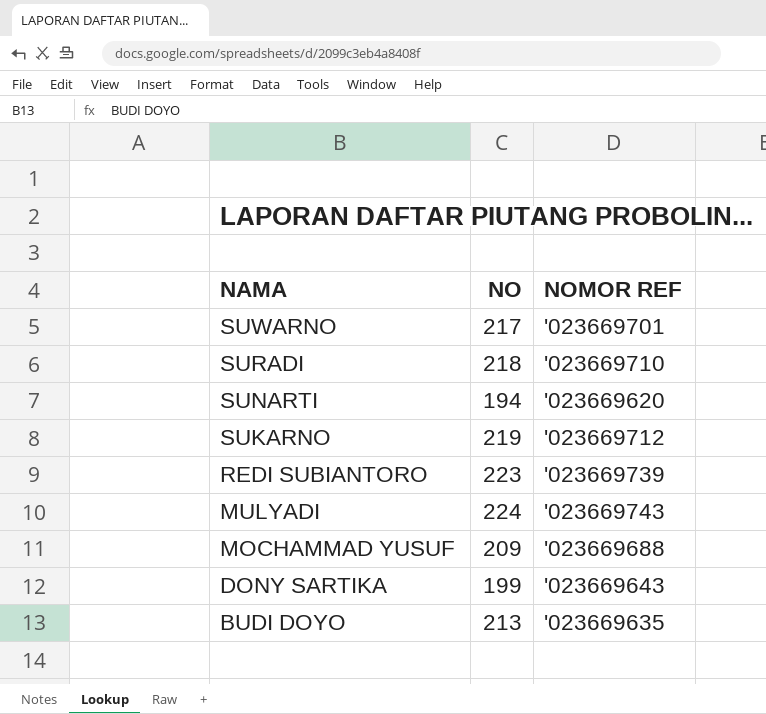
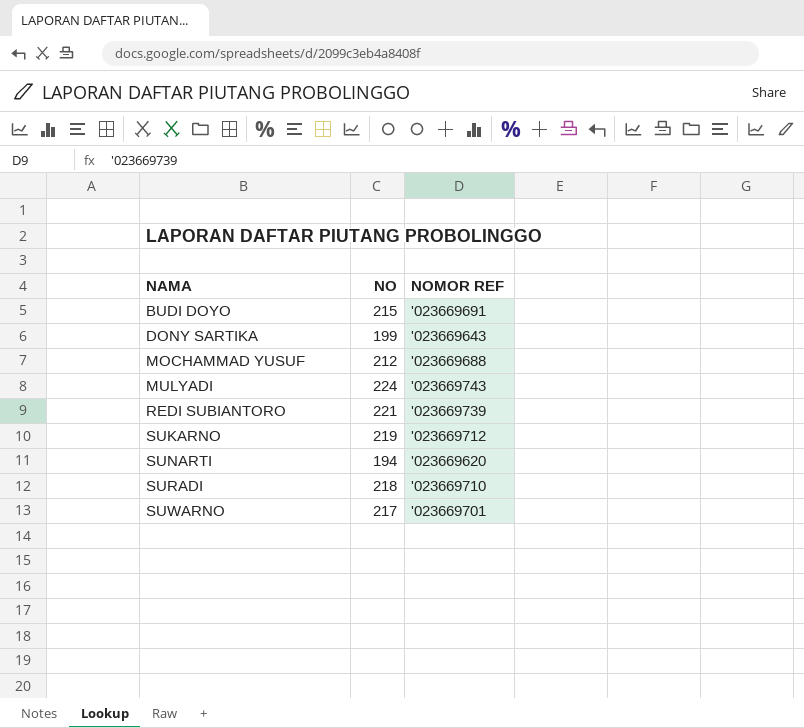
row order: NAMA descending -> NAMA ascending
BUDI DOYO | NO: 213 -> 215
BUDI DOYO | NOMOR REF: '023669635 -> '023669691
MOCHAMMAD YUSUF | NO: 209 -> 212
REDI SUBIANTORO | NO: 223 -> 221

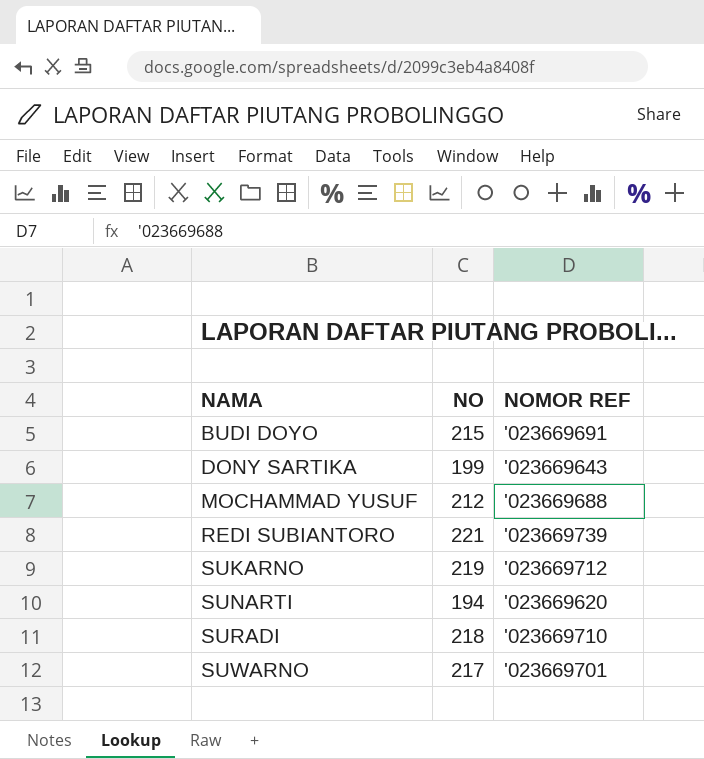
row MULYADI: 224 | '023669743 -> none

